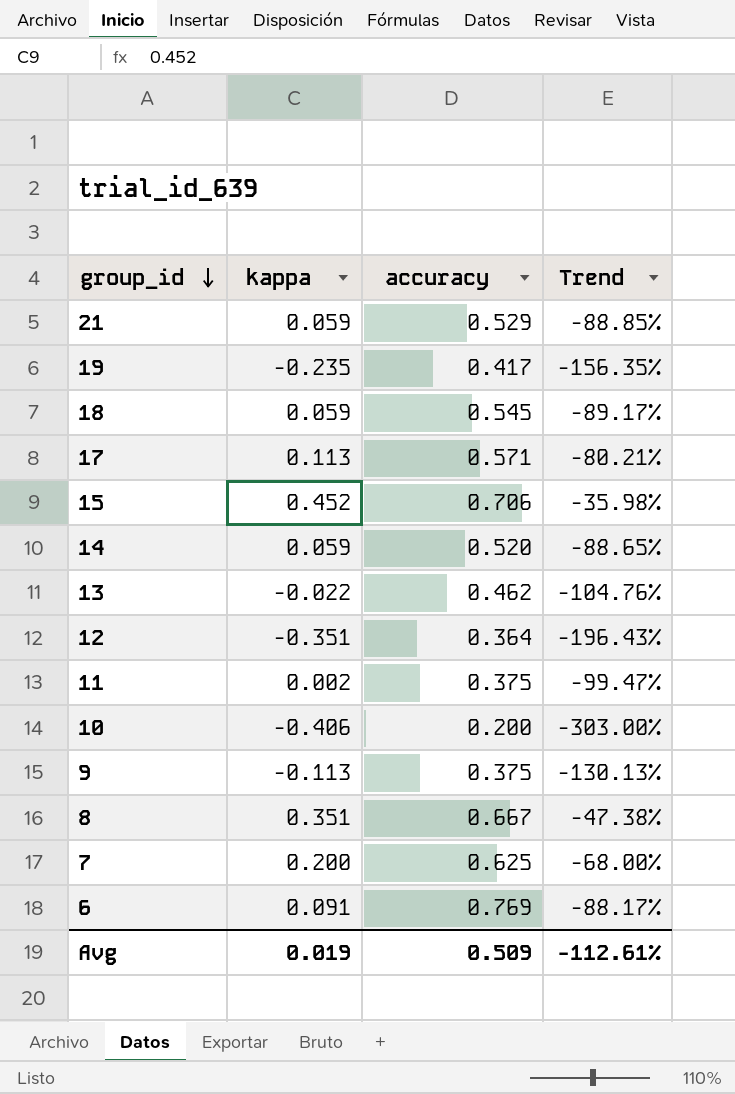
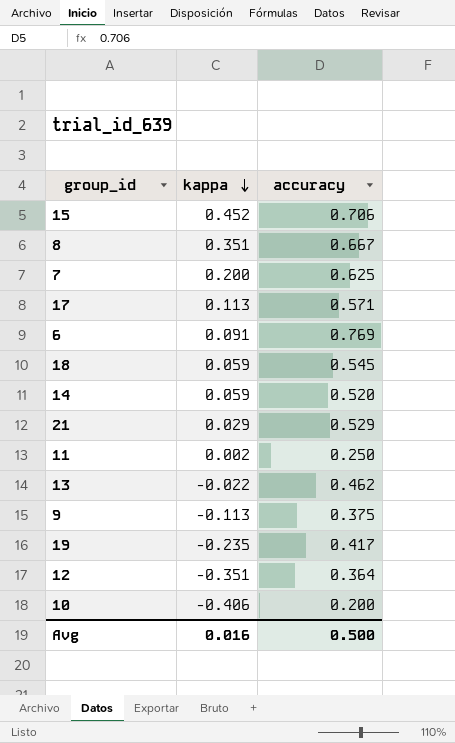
row order: group_id descending -> kappa descending
column Trend | formula: ([kappa] - [accuracy]) / [accuracy] -> none
21 | kappa: 0.059 -> 0.029
11 | accuracy: 0.375 -> 0.250
Avg | kappa: 0.019 -> 0.016
Avg | accuracy: 0.509 -> 0.500

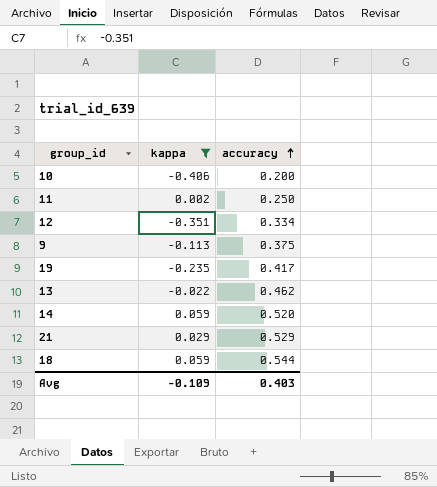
filter: none -> kappa <= 0.059
row order: kappa descending -> accuracy ascending
12 | accuracy: 0.364 -> 0.334
18 | accuracy: 0.545 -> 0.544
Avg | kappa: 0.016 -> -0.109
Avg | accuracy: 0.500 -> 0.403

